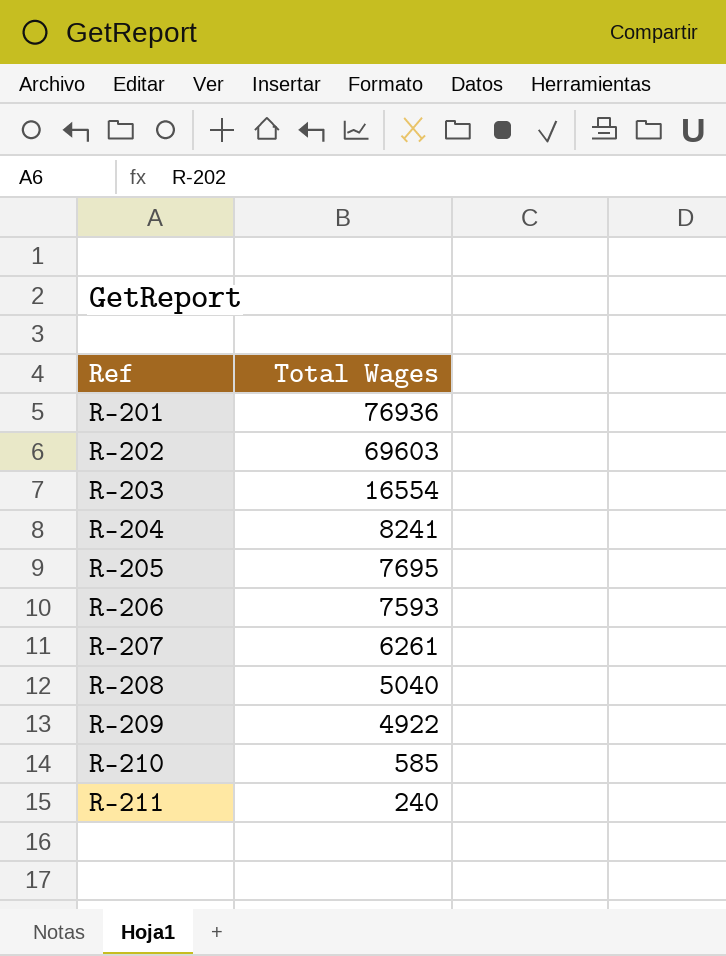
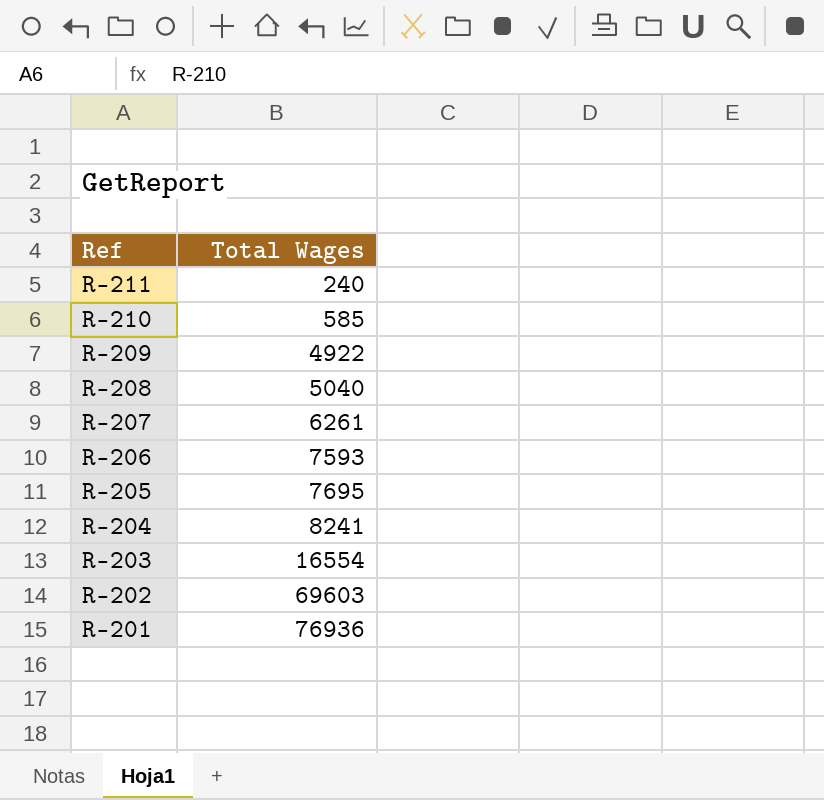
row order: Ref ascending -> Ref descending

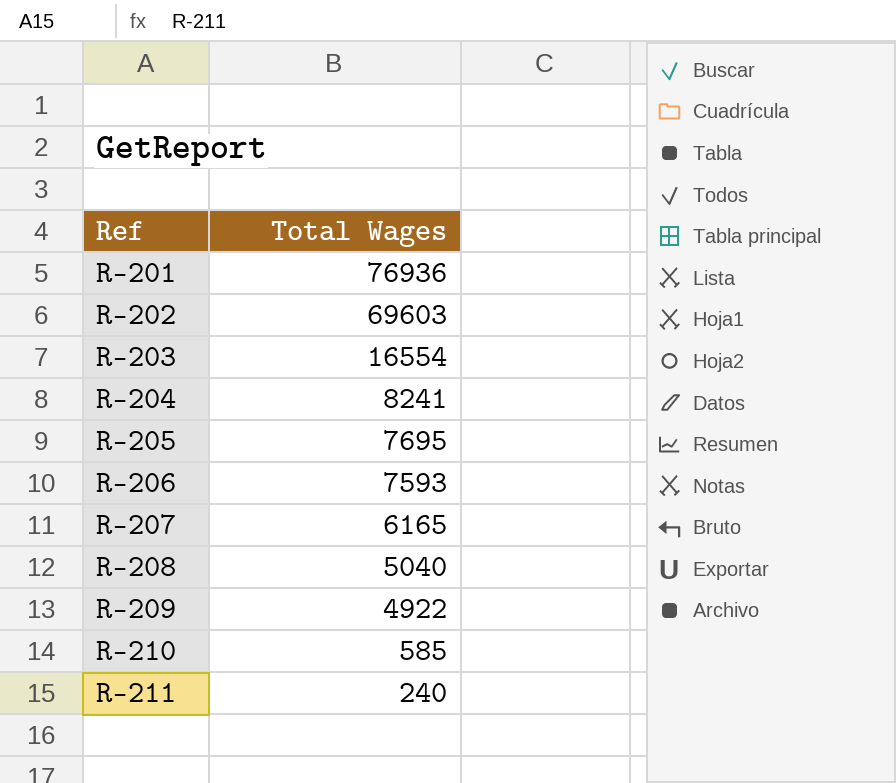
row order: Ref descending -> Ref ascending
R-207 | Total Wages: 6261 -> 6165

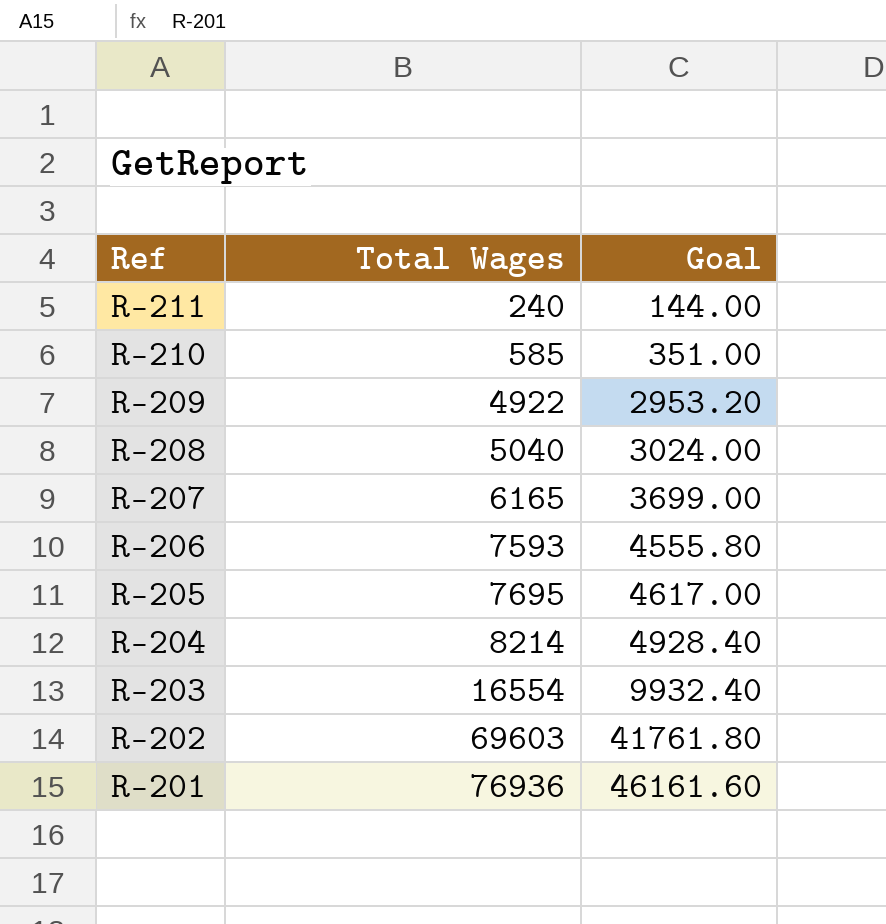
row order: Ref ascending -> Ref descending
column Goal | formula: none -> [Total Wages] * 0.6
R-204 | Total Wages: 8241 -> 8214

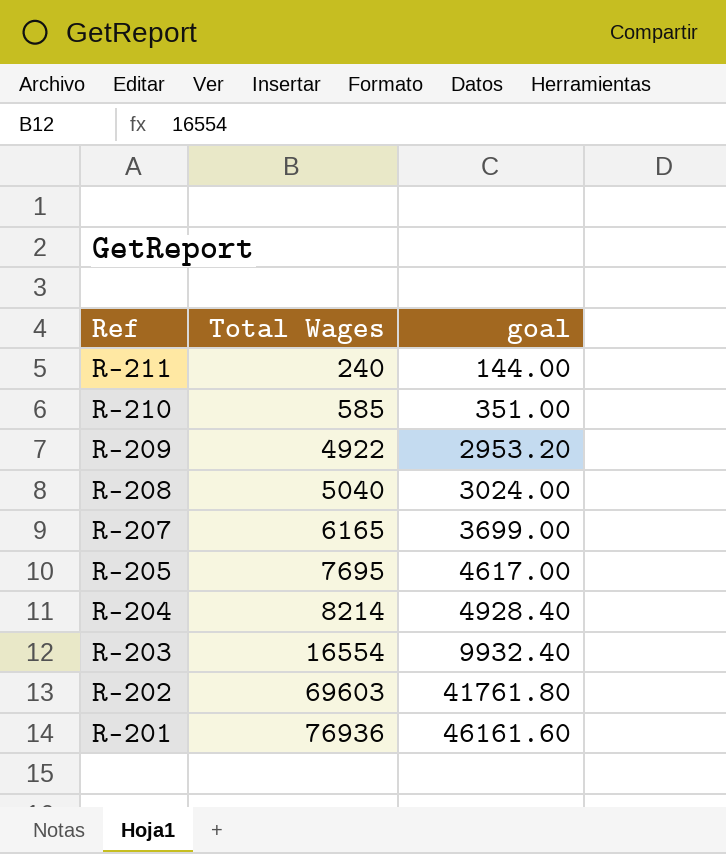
column name: Goal -> goal
row R-206: 7593 | 4555.80 -> none

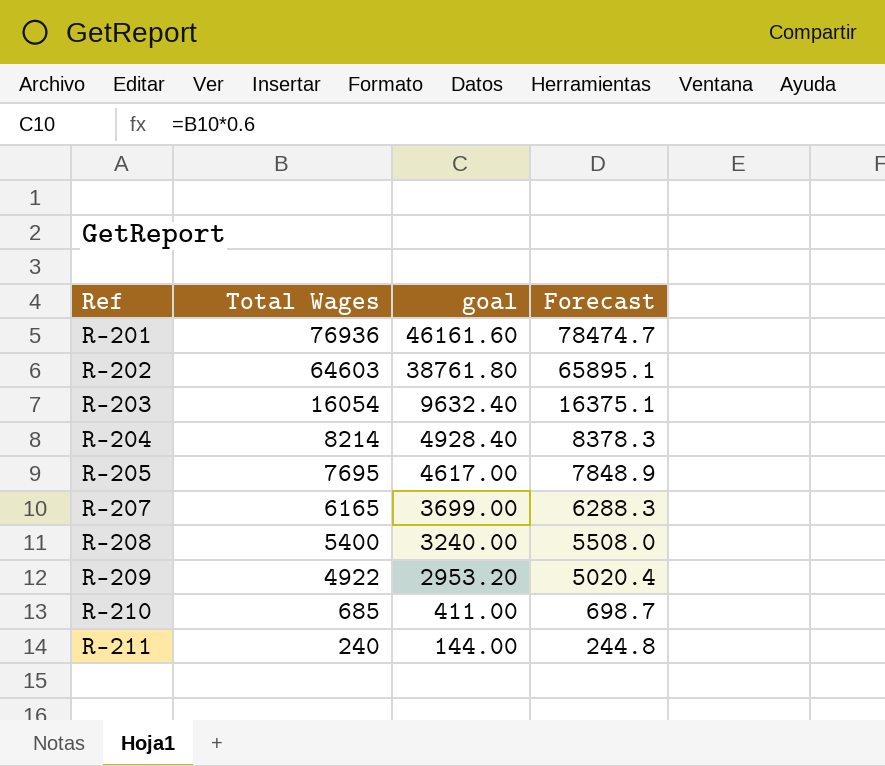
row order: Ref descending -> Ref ascending
column Forecast | formula: none -> [Total Wages] * 1.02
R-202 | Total Wages: 69603 -> 64603
R-202 | goal: 41761.80 -> 38761.80
R-203 | Total Wages: 16554 -> 16054
R-203 | goal: 9932.40 -> 9632.40
R-208 | Total Wages: 5040 -> 5400
R-208 | goal: 3024.00 -> 3240.00
R-210 | Total Wages: 585 -> 685
R-210 | goal: 351.00 -> 411.00

